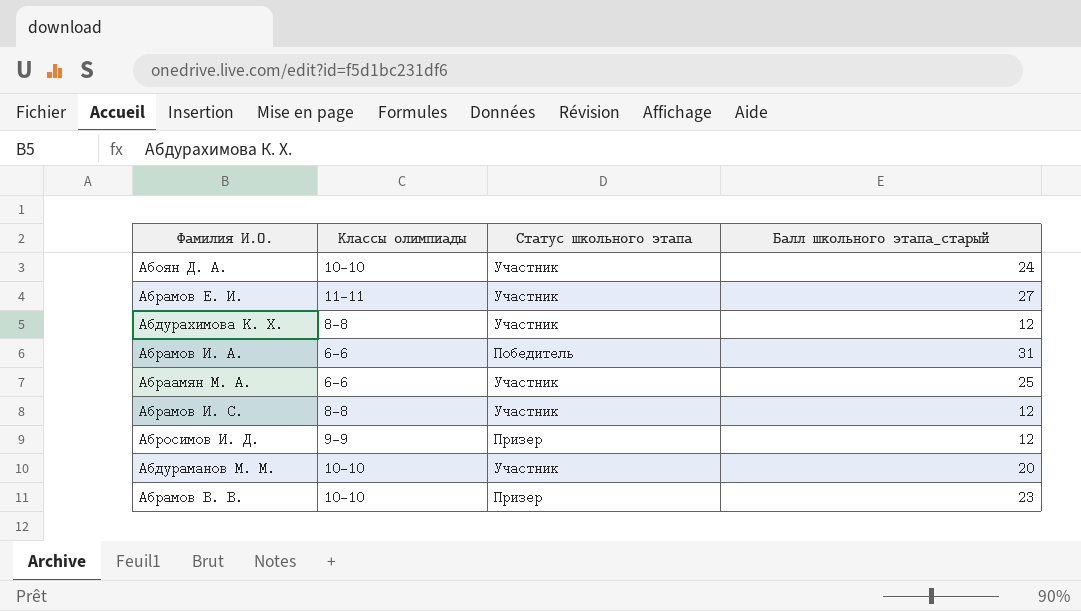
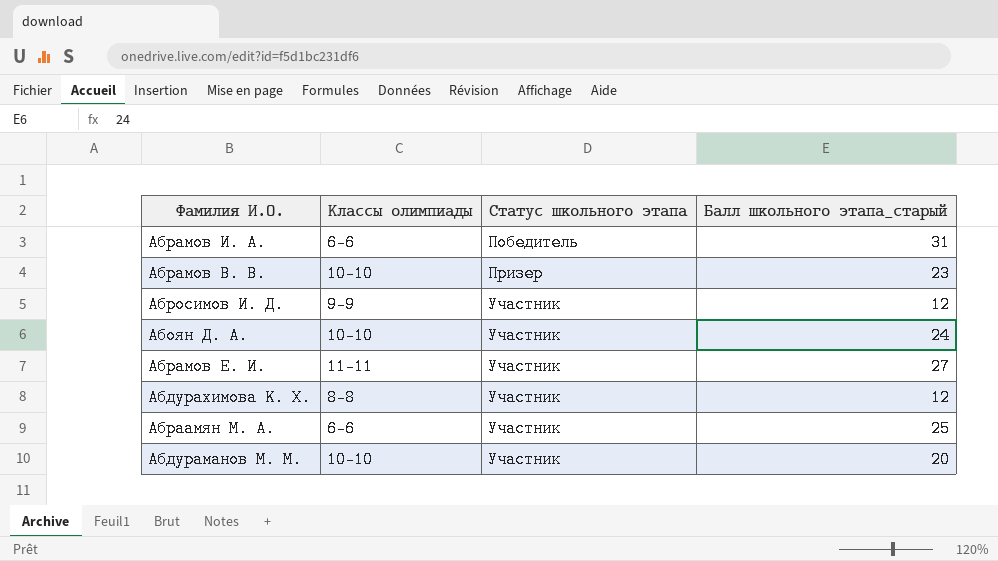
row order: none -> Статус школьного этапа ascending
row Абрамов И. С.: 8-8 | Участник | 12 -> none
Абросимов И. Д. | Статус школьного этапа: Призер -> Участник

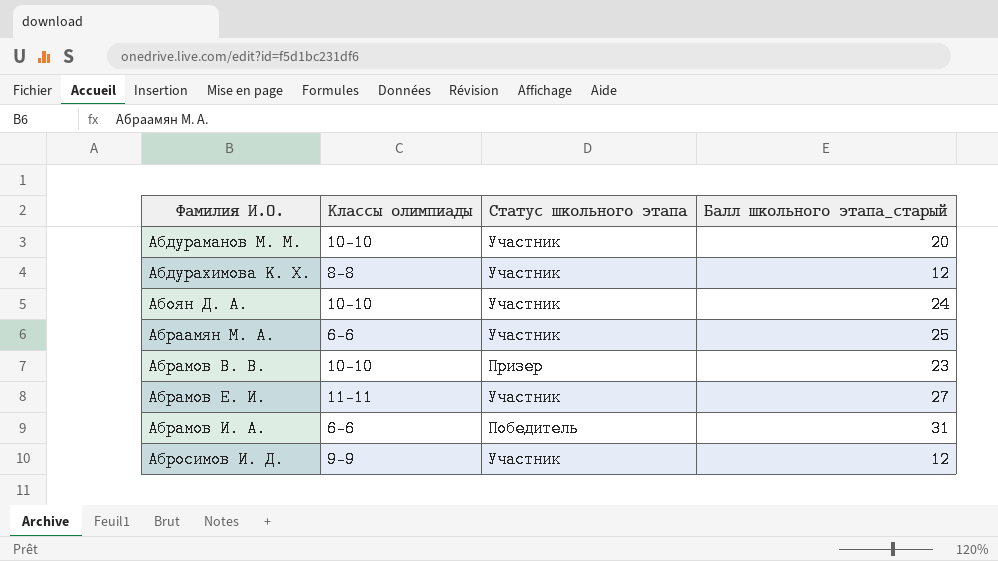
row order: Статус школьного этапа ascending -> Фамилия И.О. ascending

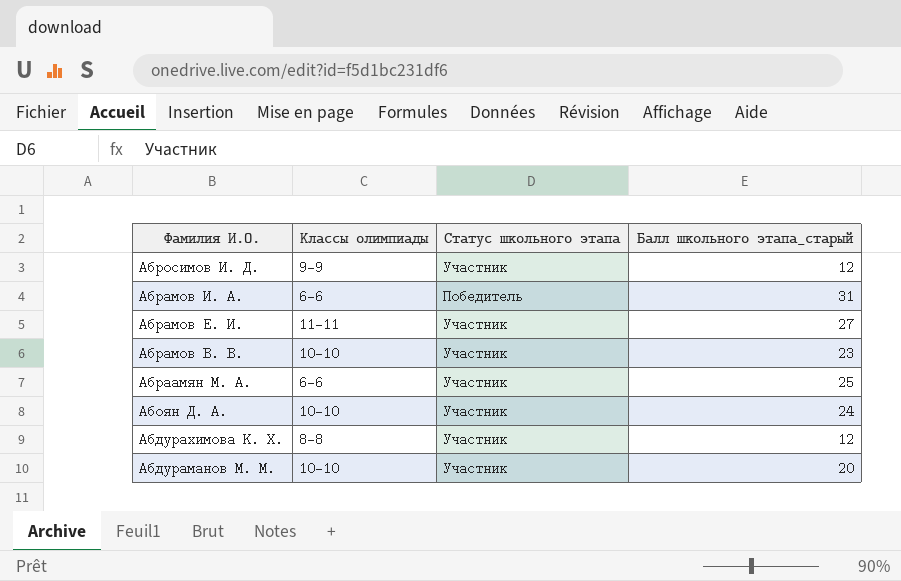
row order: Фамилия И.О. ascending -> Фамилия И.О. descending
Абрамов В. В. | Статус школьного этапа: Призер -> Участник

